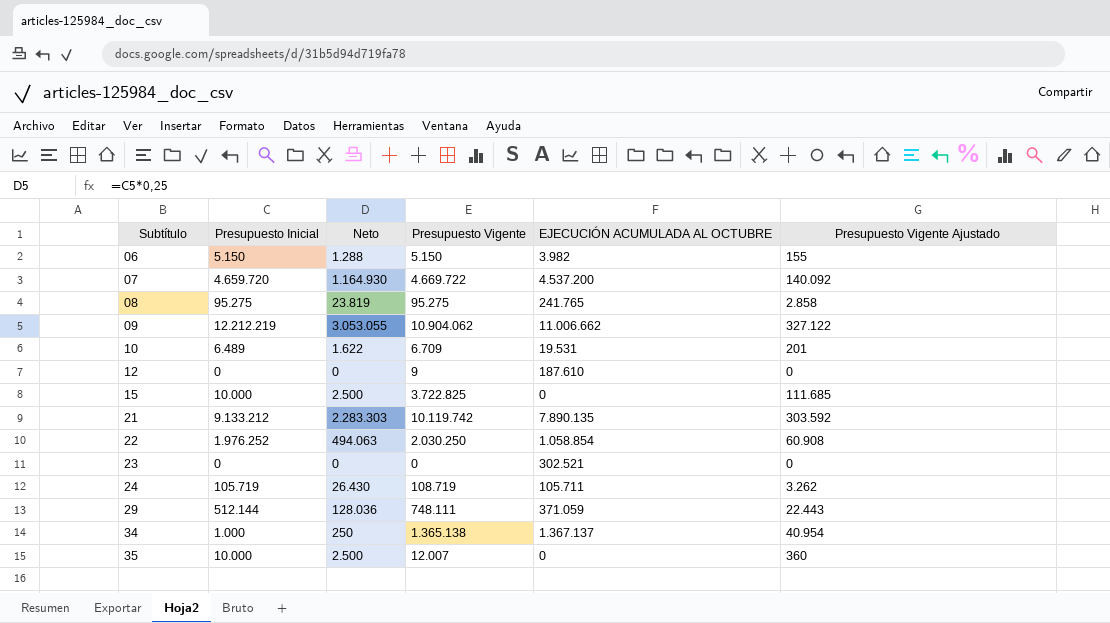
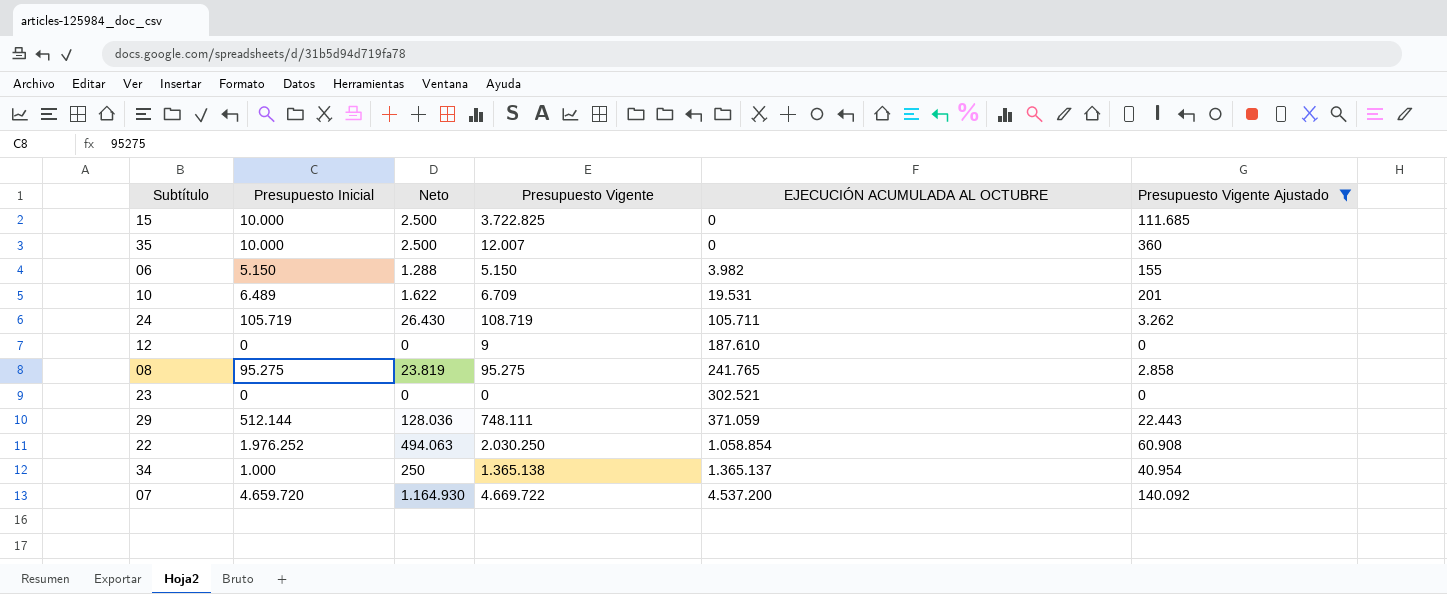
filter: none -> Presupuesto Vigente Ajustado <= 140.092
row order: Subtítulo ascending -> EJECUCIÓN ACUMULADA AL OCTUBRE ascending
34 | EJECUCIÓN ACUMULADA AL OCTUBRE: 1.367.137 -> 1.365.137

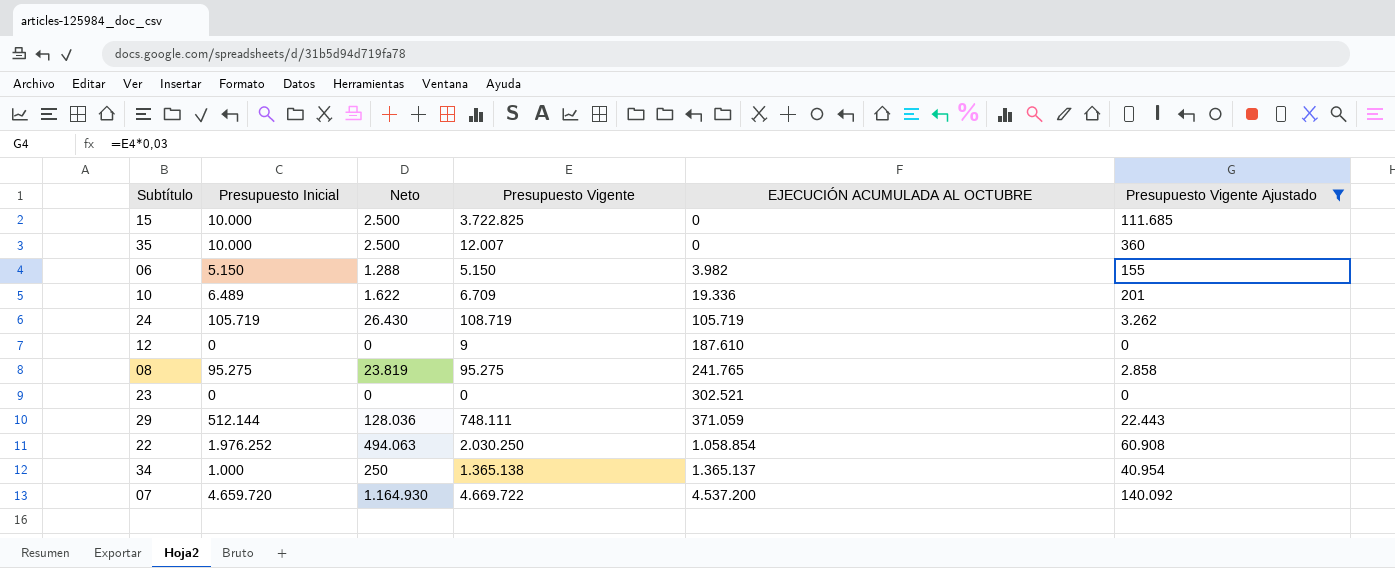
10 | EJECUCIÓN ACUMULADA AL OCTUBRE: 19.531 -> 19.336
24 | EJECUCIÓN ACUMULADA AL OCTUBRE: 105.711 -> 105.719

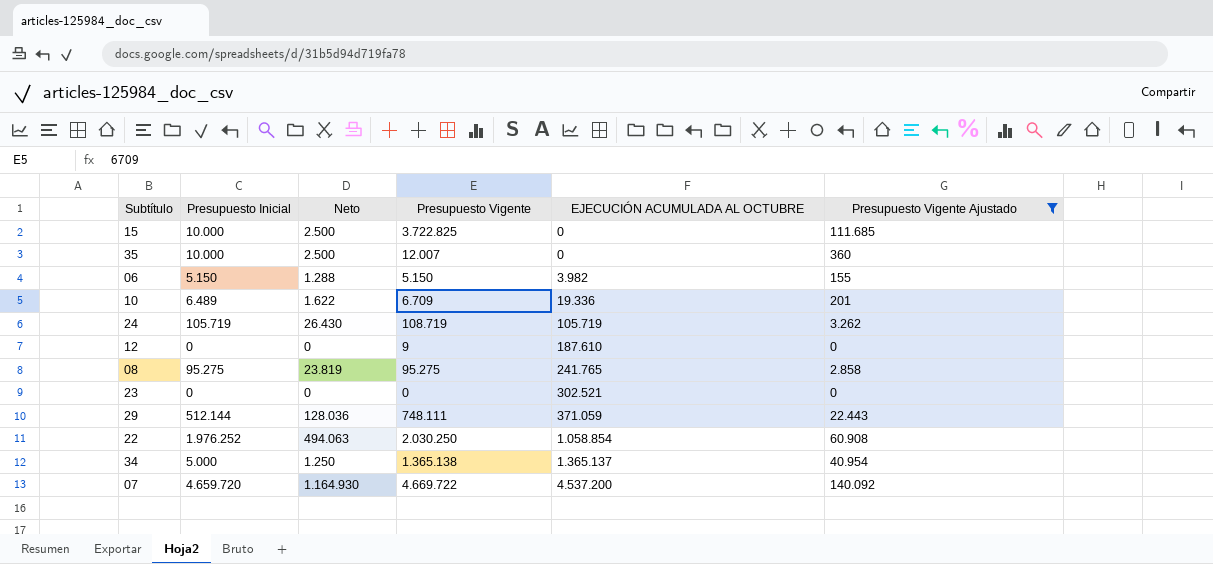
34 | Presupuesto Inicial: 1.000 -> 5.000
34 | Neto: 250 -> 1.250

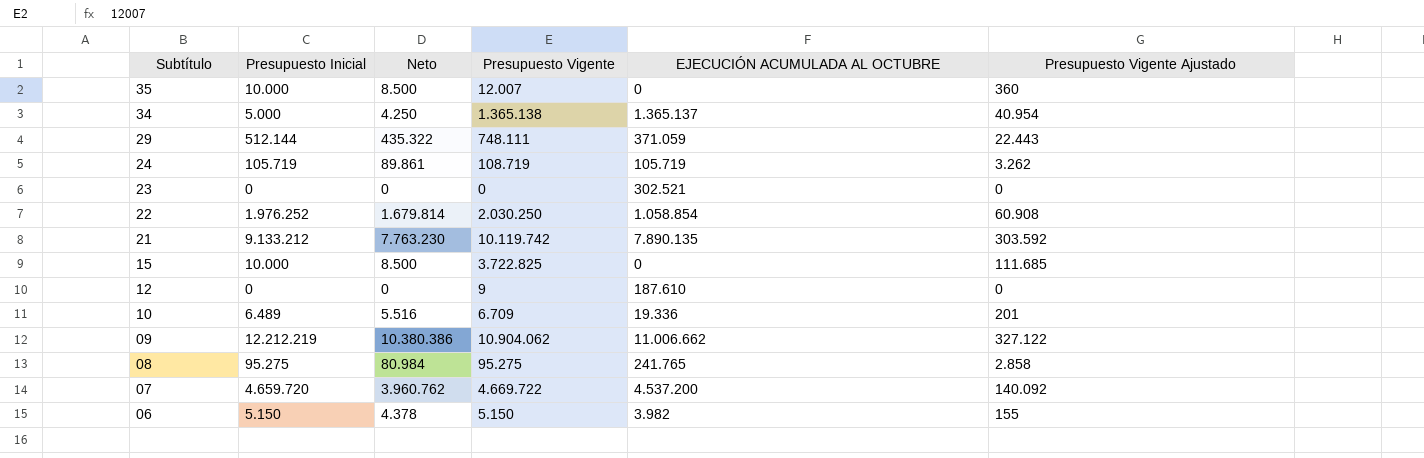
filter: Presupuesto Vigente Ajustado <= 140.092 -> none
row order: EJECUCIÓN ACUMULADA AL OCTUBRE ascending -> Subtítulo descending
column Neto | formula: [Presupuesto Inicial] * 0,25 -> [Presupuesto Inicial] * 0,85

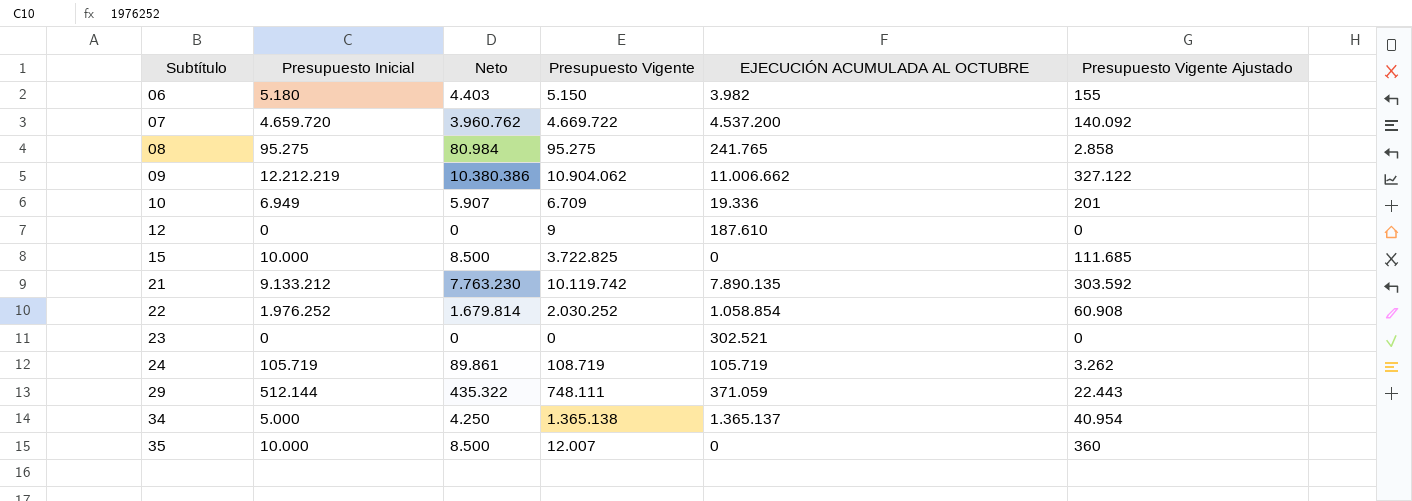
row order: Subtítulo descending -> Subtítulo ascending
06 | Presupuesto Inicial: 5.150 -> 5.180
06 | Neto: 4.378 -> 4.403
10 | Presupuesto Inicial: 6.489 -> 6.949
10 | Neto: 5.516 -> 5.907
22 | Presupuesto Vigente: 2.030.250 -> 2.030.252

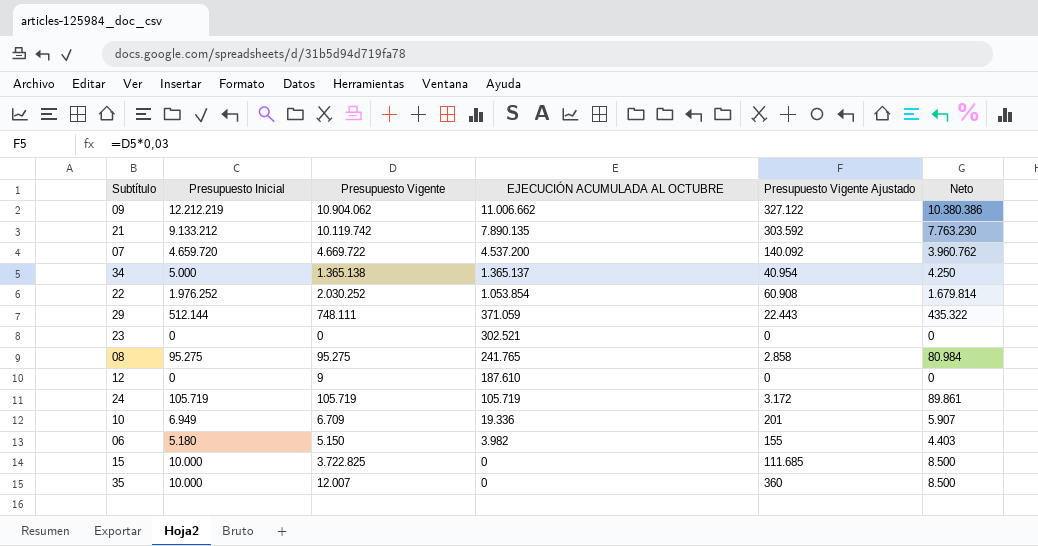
row order: Subtítulo ascending -> EJECUCIÓN ACUMULADA AL OCTUBRE descending
column Neto | position: 3 -> 6
22 | EJECUCIÓN ACUMULADA AL OCTUBRE: 1.058.854 -> 1.053.854
24 | Presupuesto Vigente: 108.719 -> 105.719
24 | Presupuesto Vigente Ajustado: 3.262 -> 3.172

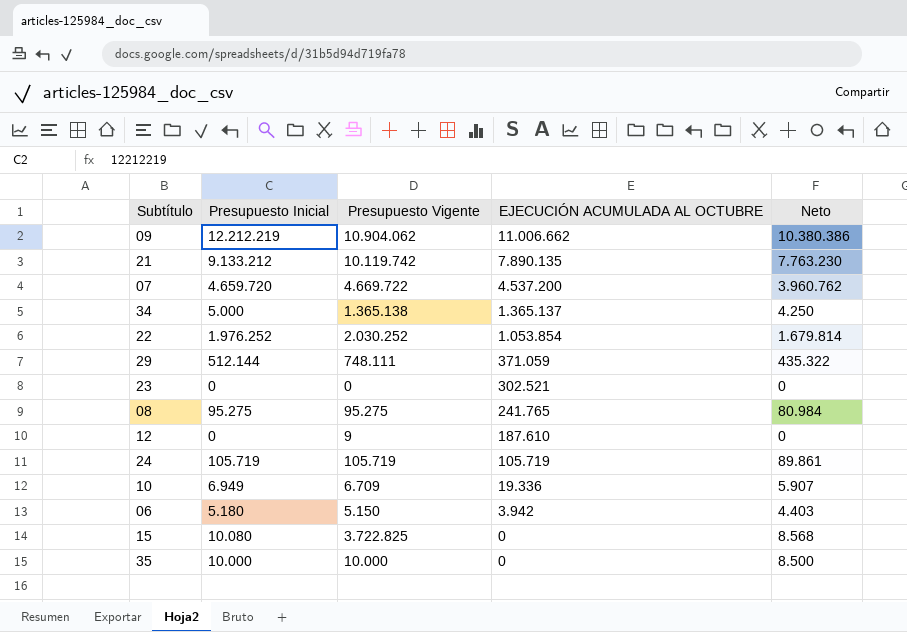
column Presupuesto Vigente Ajustado | formula: [Presupuesto Vigente] * 0,03 -> none
06 | EJECUCIÓN ACUMULADA AL OCTUBRE: 3.982 -> 3.942
15 | Presupuesto Inicial: 10.000 -> 10.080
15 | Neto: 8.500 -> 8.568
35 | Presupuesto Vigente: 12.007 -> 10.000

